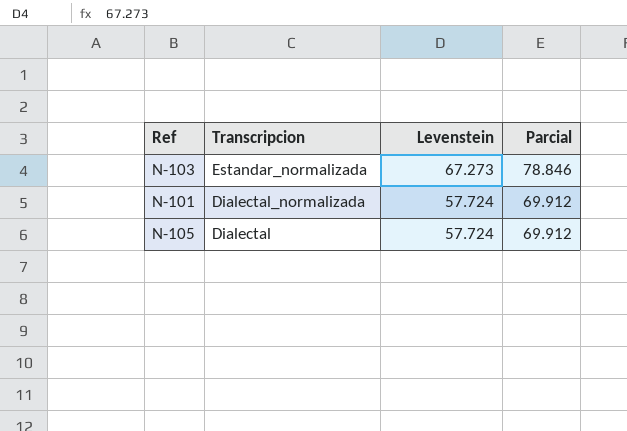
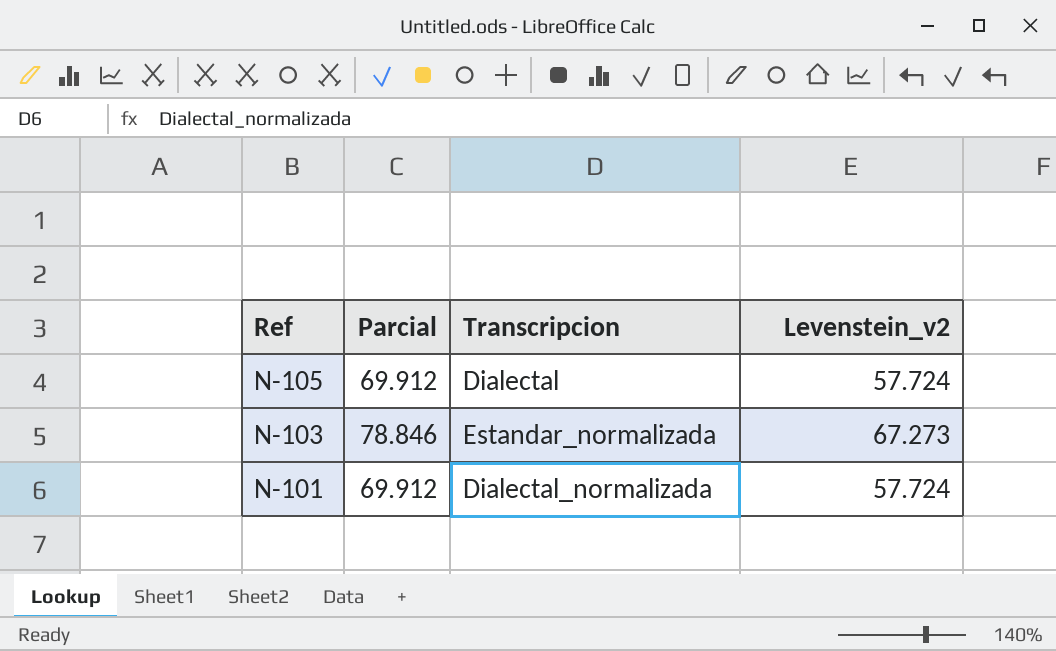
row order: Transcripcion descending -> Ref descending
column Parcial | position: 4 -> 2
column name: Levenstein -> Levenstein_v2

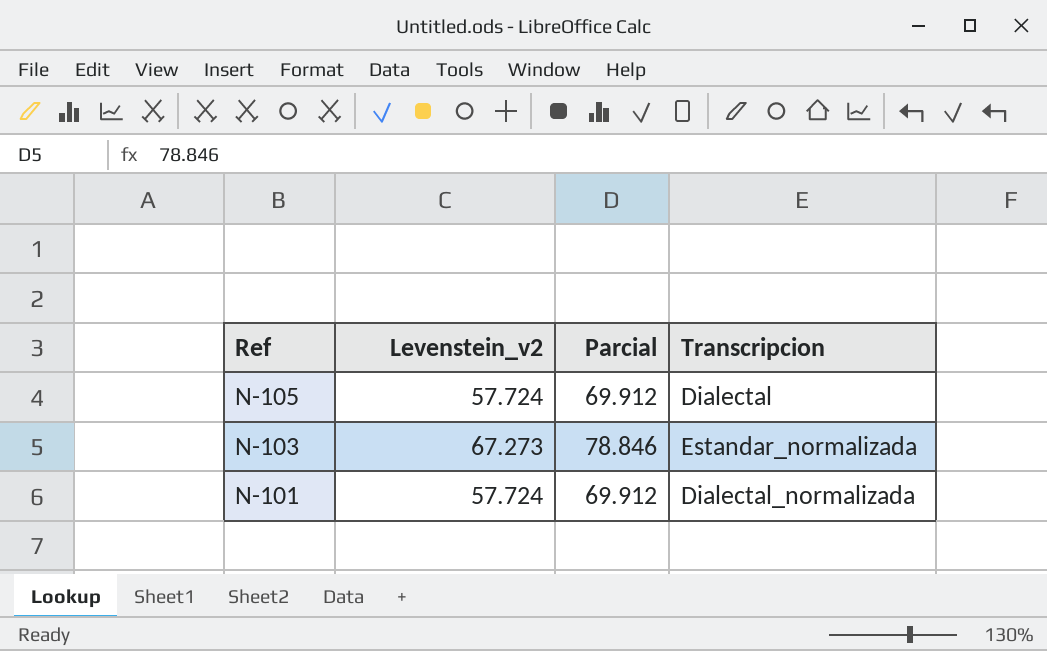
column Levenstein_v2 | position: 4 -> 2

